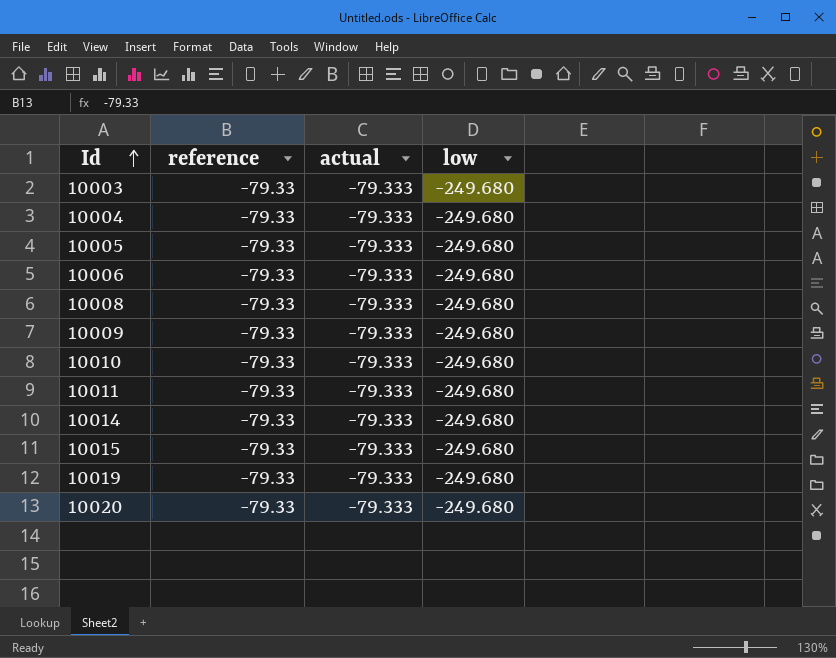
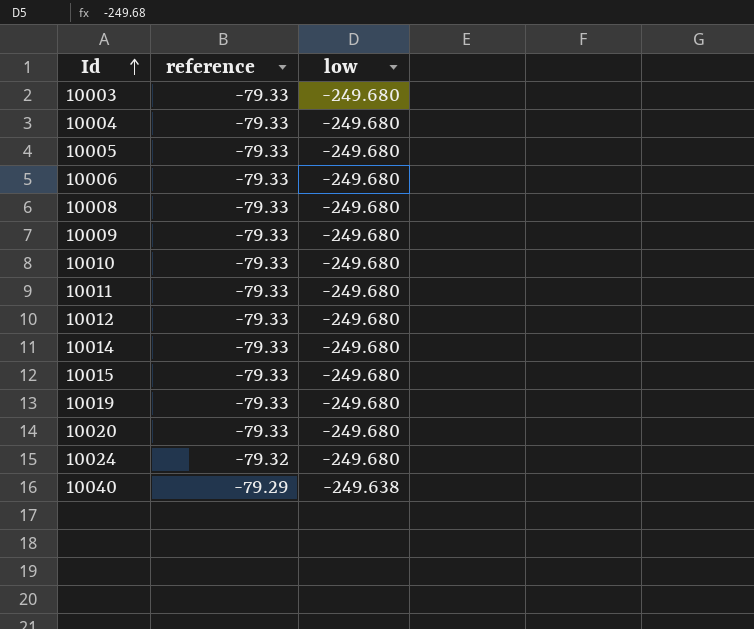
column actual | position: 3 -> none
row 10012: none -> -79.33 | -249.680
row 10024: none -> -79.32 | -249.680
row 10040: none -> -79.29 | -249.638

